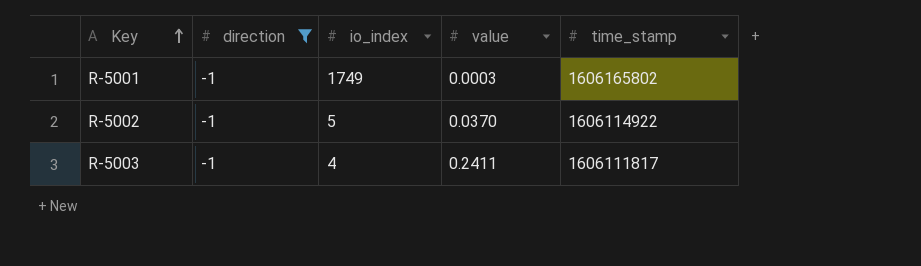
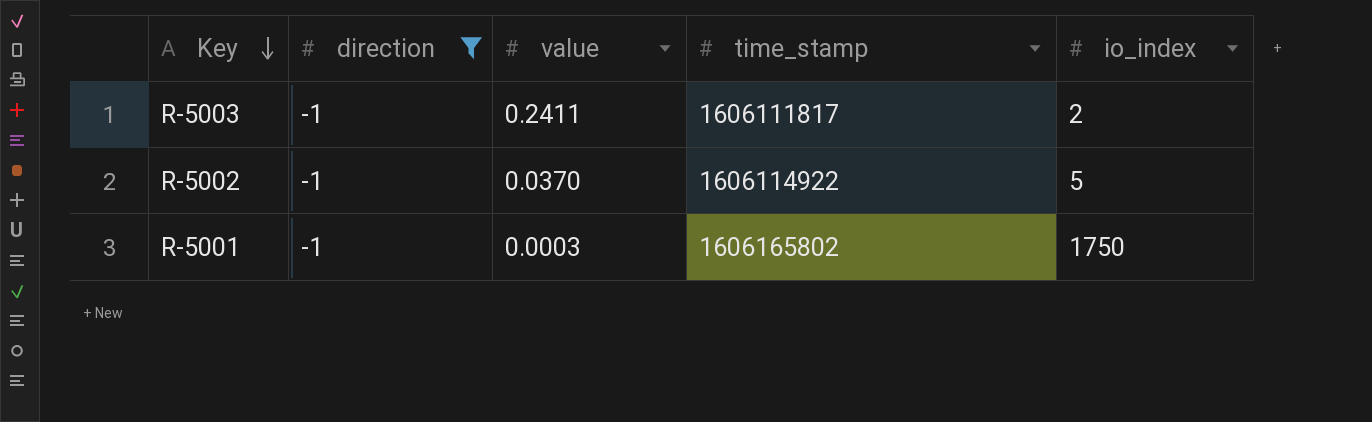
row order: Key ascending -> Key descending
column io_index | position: 3 -> 5
R-5003 | io_index: 4 -> 2
R-5001 | io_index: 1749 -> 1750

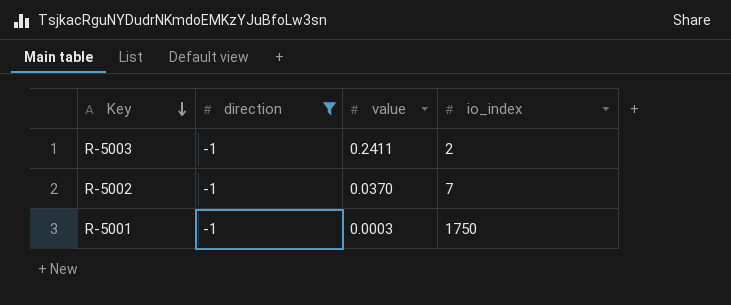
column time_stamp | position: 4 -> none
R-5002 | io_index: 5 -> 7

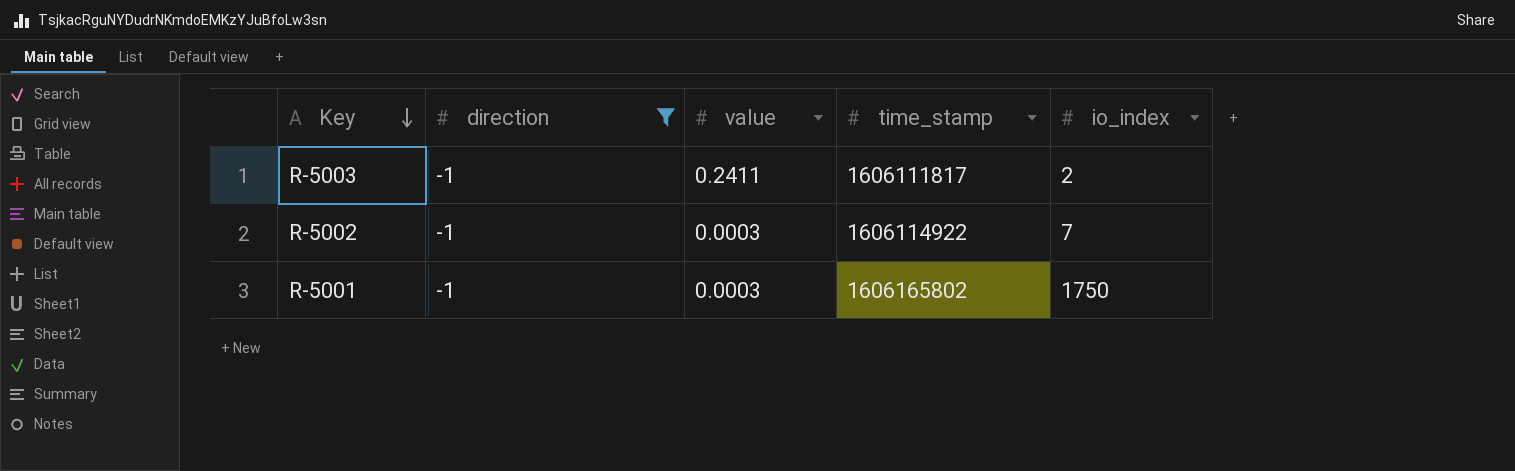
column time_stamp | position: none -> 4
R-5002 | value: 0.0370 -> 0.0003

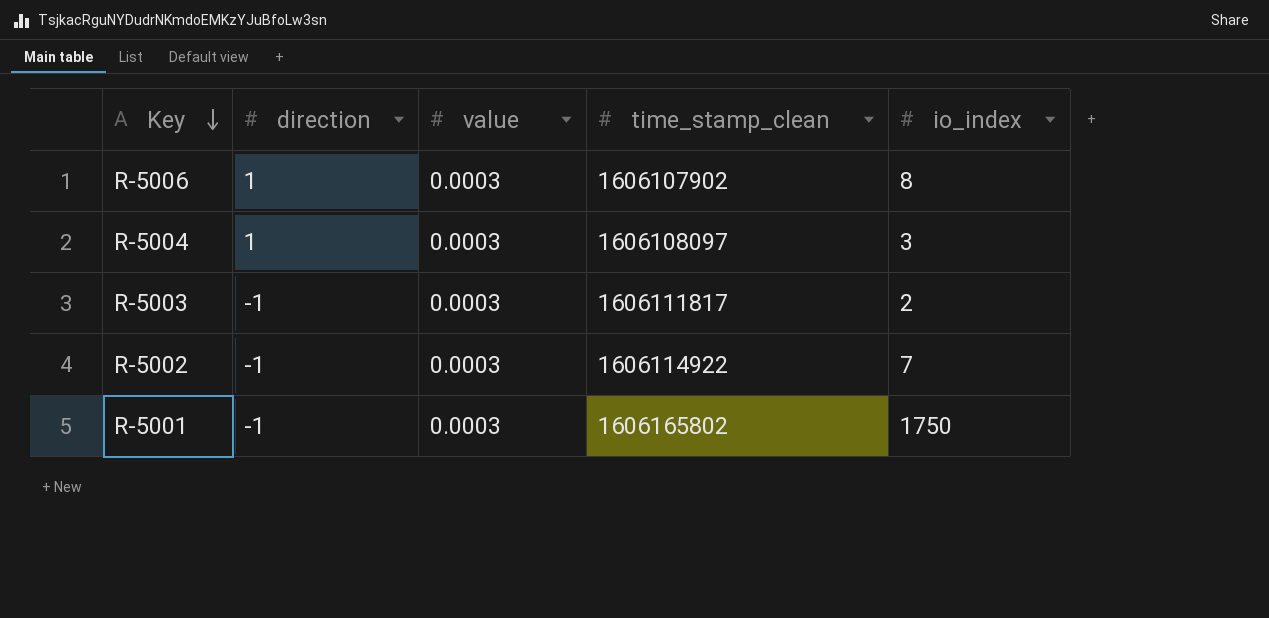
filter: direction = -1 -> none
column name: time_stamp -> time_stamp_clean
R-5003 | value: 0.2411 -> 0.0003

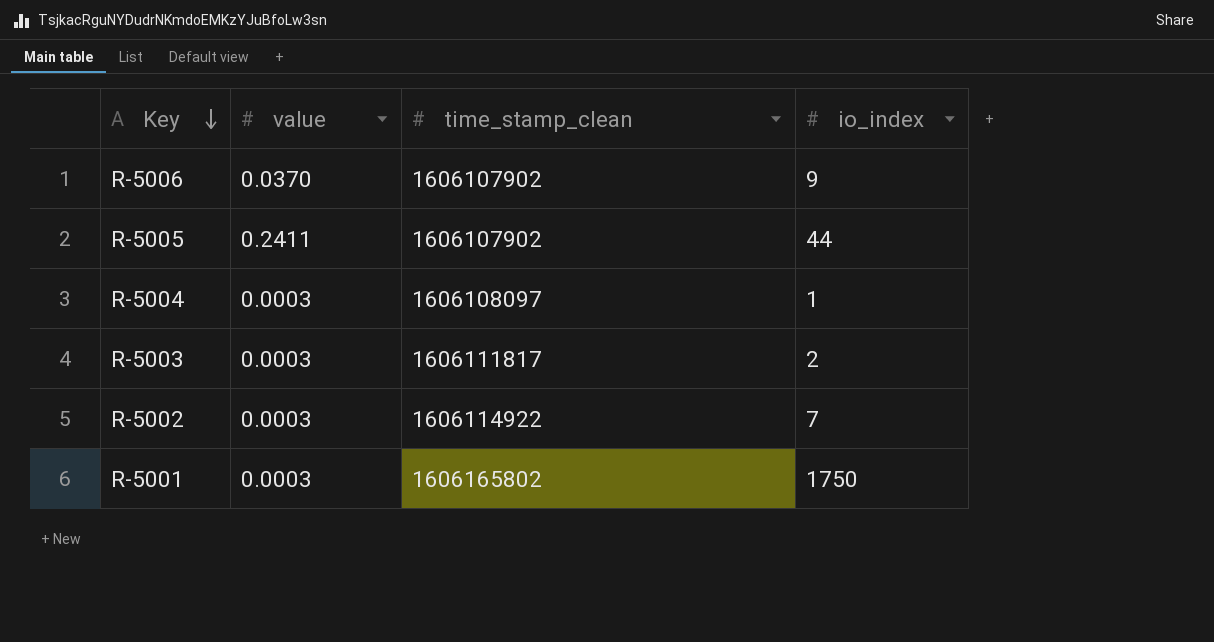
column direction | position: 2 -> none
R-5006 | value: 0.0003 -> 0.0370
R-5006 | io_index: 8 -> 9
row R-5005: none -> 0.2411 | 1606107902 | 44
R-5004 | io_index: 3 -> 1

